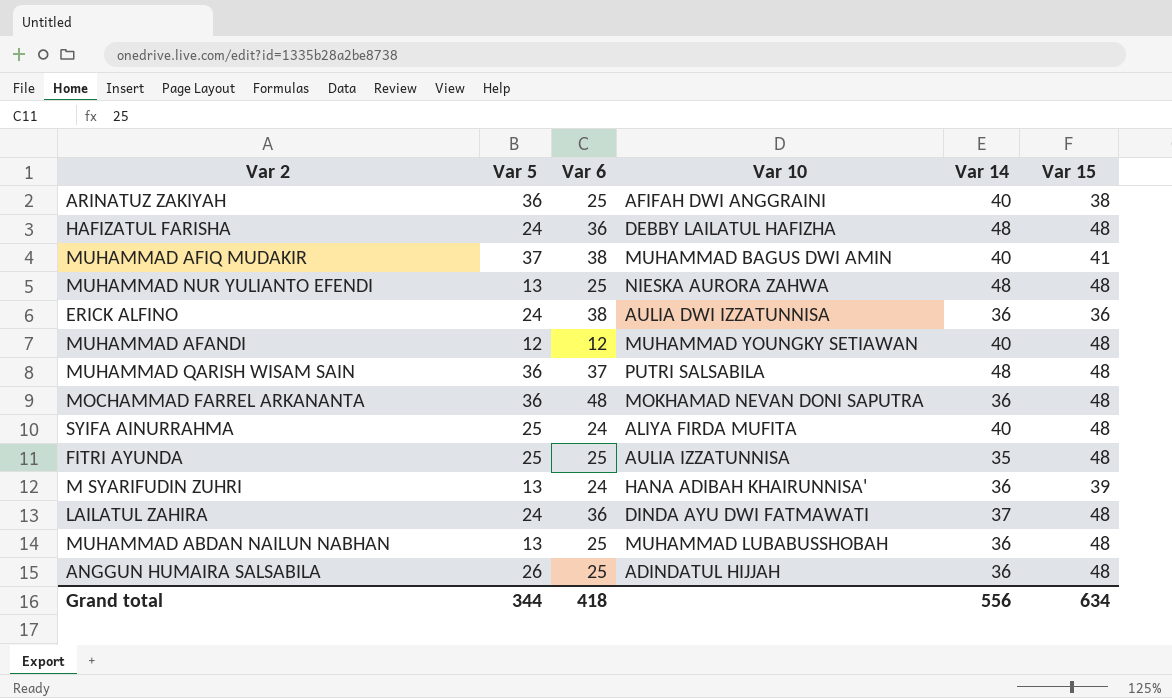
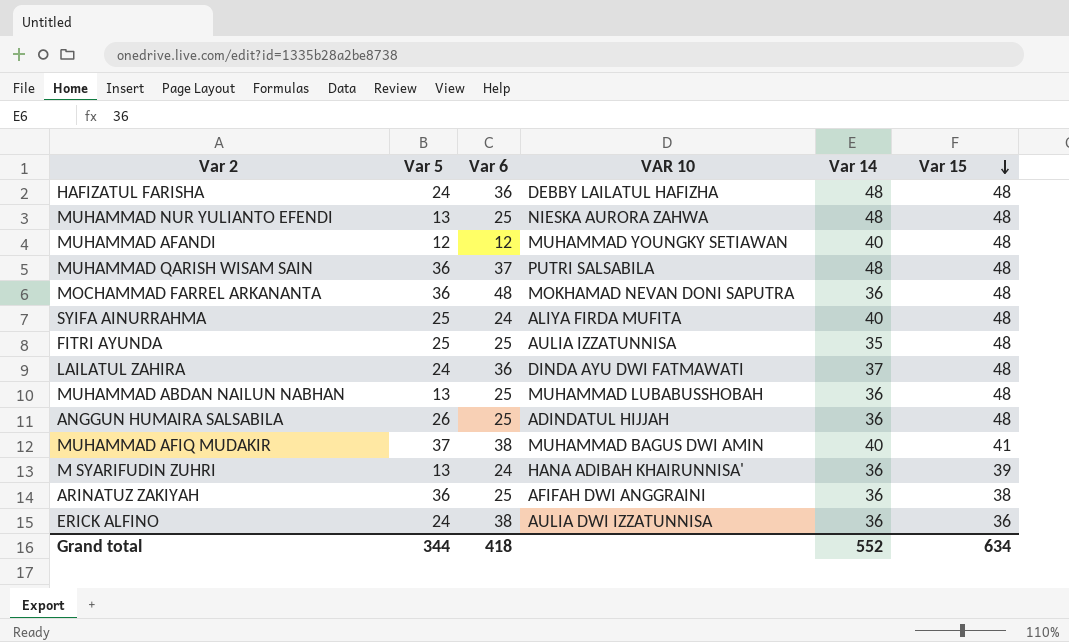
row order: none -> Var 15 descending
column name: Var 10 -> VAR 10
ARINATUZ ZAKIYAH | Var 14: 40 -> 36
Grand total | Var 14: 556 -> 552

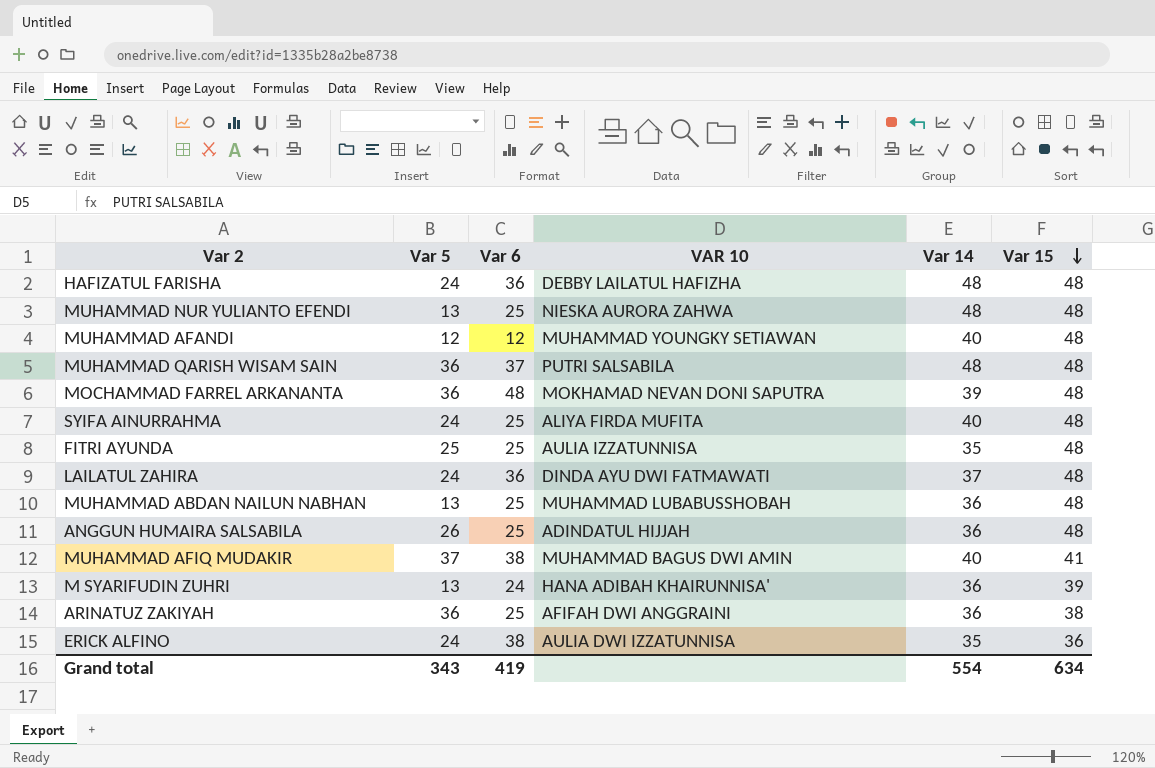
MOCHAMMAD FARREL ARKANANTA | Var 14: 36 -> 39
SYIFA AINURRAHMA | Var 5: 25 -> 24
SYIFA AINURRAHMA | Var 6: 24 -> 25
ERICK ALFINO | Var 14: 36 -> 35
Grand total | Var 5: 344 -> 343
Grand total | Var 6: 418 -> 419
Grand total | Var 14: 552 -> 554

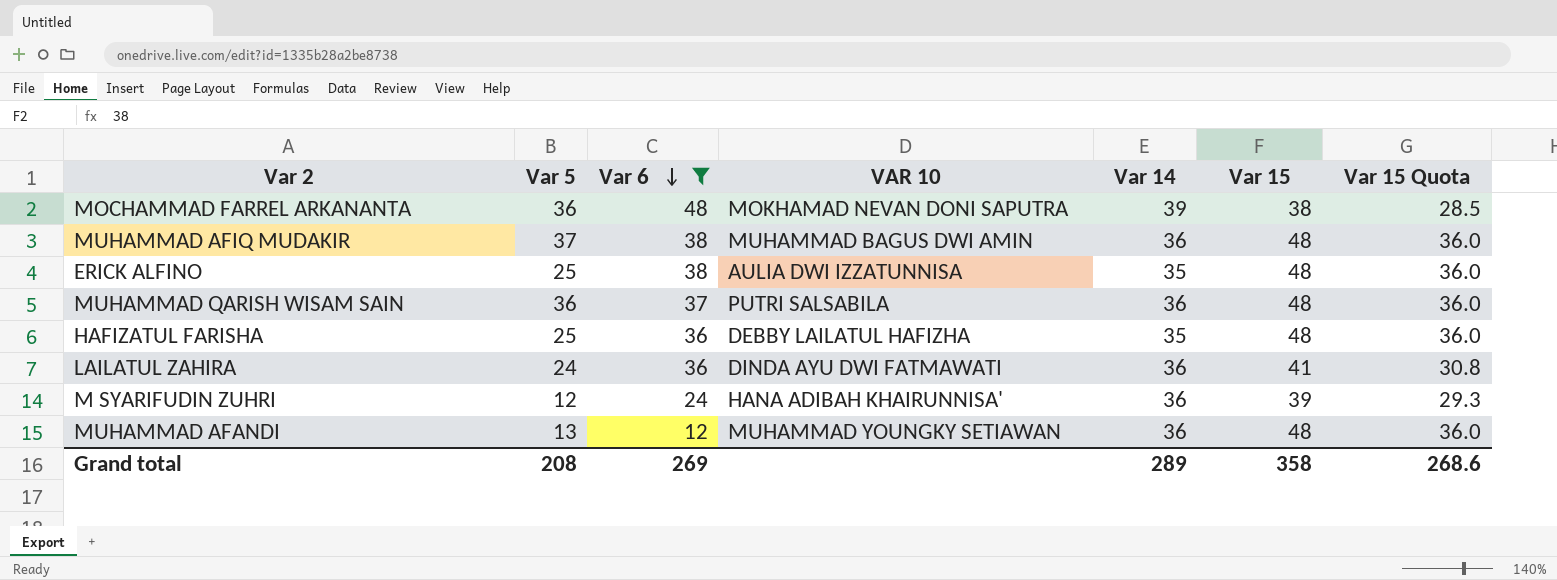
filter: none -> Var 6 != 25
row order: Var 15 descending -> Var 6 descending
column Var 15 Quota | formula: none -> [Var 15] * 0.75
MOCHAMMAD FARREL ARKANANTA | Var 15: 48 -> 38
MUHAMMAD AFIQ MUDAKIR | Var 14: 40 -> 36
MUHAMMAD AFIQ MUDAKIR | Var 15: 41 -> 48
ERICK ALFINO | Var 5: 24 -> 25
ERICK ALFINO | Var 15: 36 -> 48
MUHAMMAD QARISH WISAM SAIN | Var 14: 48 -> 36
HAFIZATUL FARISHA | Var 5: 24 -> 25
HAFIZATUL FARISHA | Var 14: 48 -> 35
LAILATUL ZAHIRA | Var 14: 37 -> 36
LAILATUL ZAHIRA | Var 15: 48 -> 41
M SYARIFUDIN ZUHRI | Var 5: 13 -> 12
MUHAMMAD AFANDI | Var 5: 12 -> 13
MUHAMMAD AFANDI | Var 14: 40 -> 36
Grand total | Var 5: 343 -> 208
Grand total | Var 6: 419 -> 269
Grand total | Var 14: 554 -> 289
Grand total | Var 15: 634 -> 358

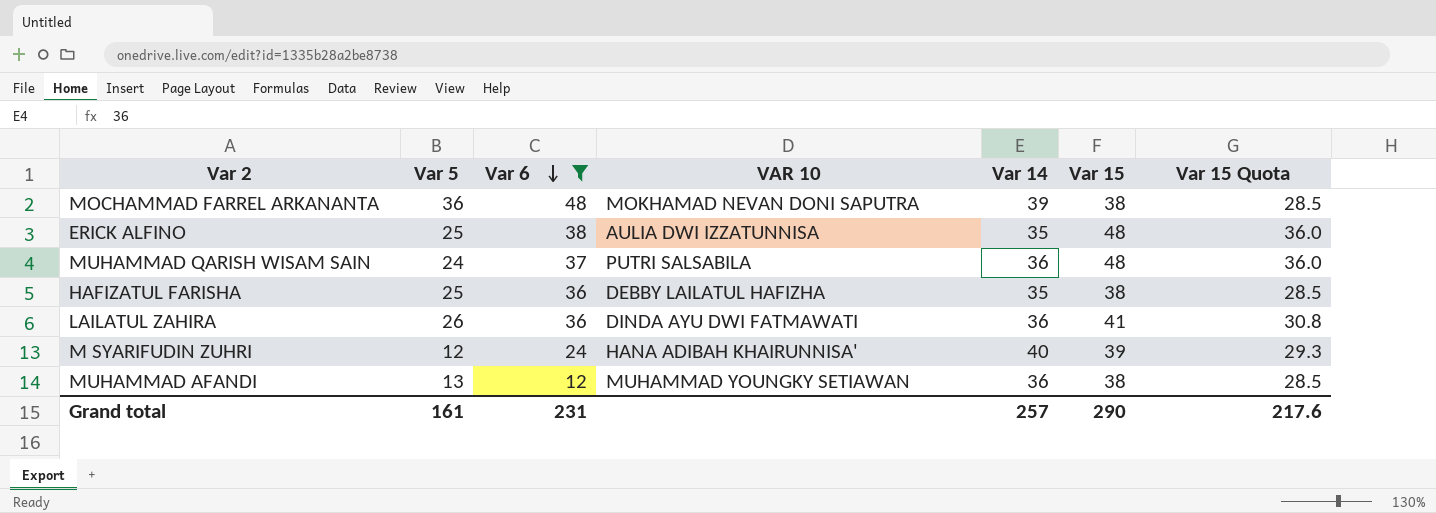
row MUHAMMAD AFIQ MUDAKIR: 37 | 38 | MUHAMMAD BAGUS DWI AMIN | 36 | 48 | 36.0 -> none
MUHAMMAD QARISH WISAM SAIN | Var 5: 36 -> 24
HAFIZATUL FARISHA | Var 15: 48 -> 38
HAFIZATUL FARISHA | Var 15 Quota: 36.0 -> 28.5
LAILATUL ZAHIRA | Var 5: 24 -> 26
M SYARIFUDIN ZUHRI | Var 14: 36 -> 40
MUHAMMAD AFANDI | Var 15: 48 -> 38
MUHAMMAD AFANDI | Var 15 Quota: 36.0 -> 28.5
Grand total | Var 5: 208 -> 161
Grand total | Var 6: 269 -> 231
Grand total | Var 14: 289 -> 257
Grand total | Var 15: 358 -> 290
Grand total | Var 15 Quota: 268.6 -> 217.6

